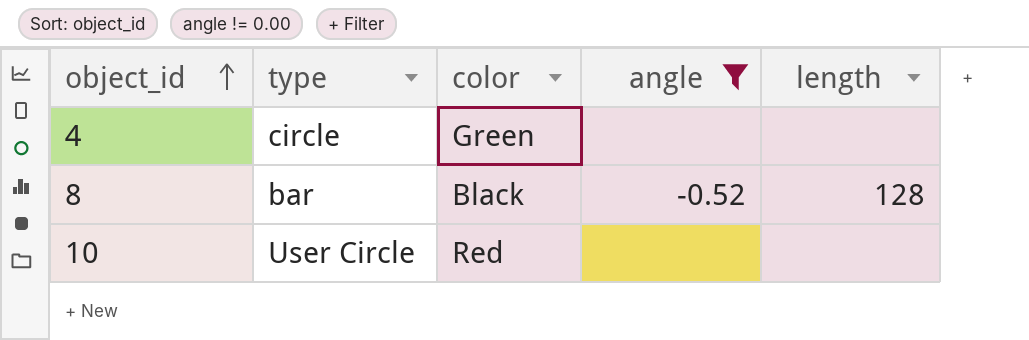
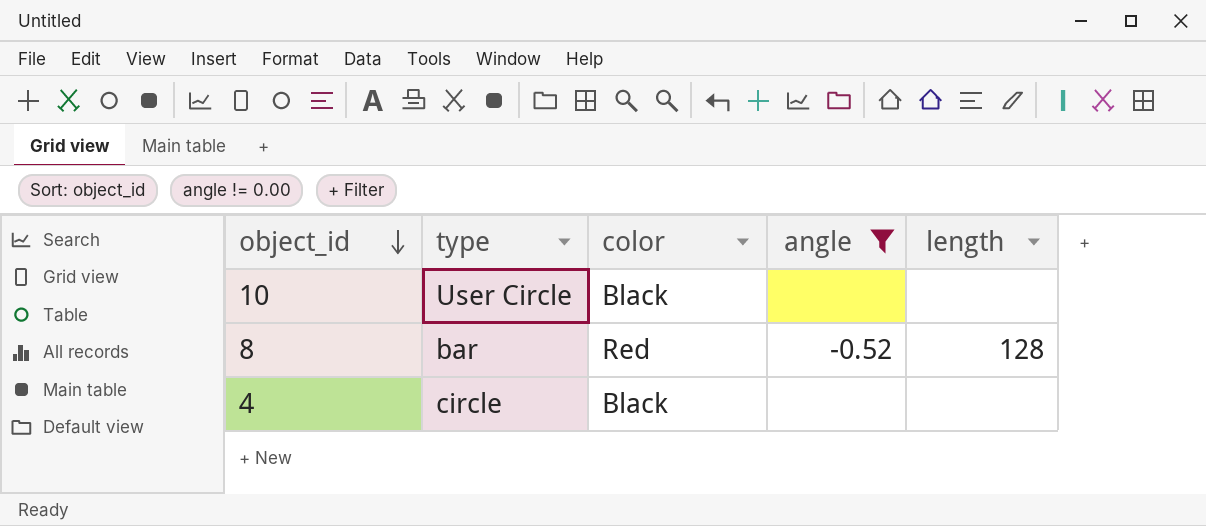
row order: object_id ascending -> object_id descending
10 | color: Red -> Black
8 | color: Black -> Red
4 | color: Green -> Black

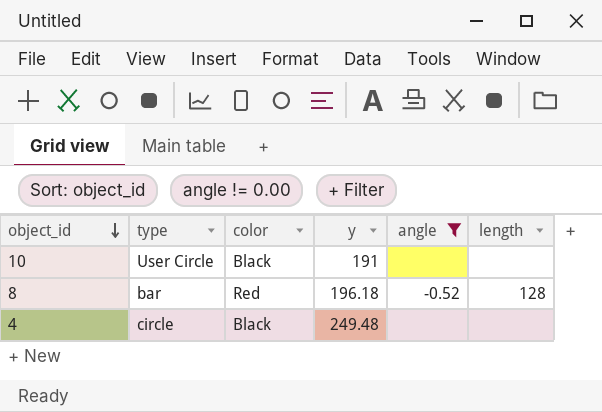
column y | position: none -> 4

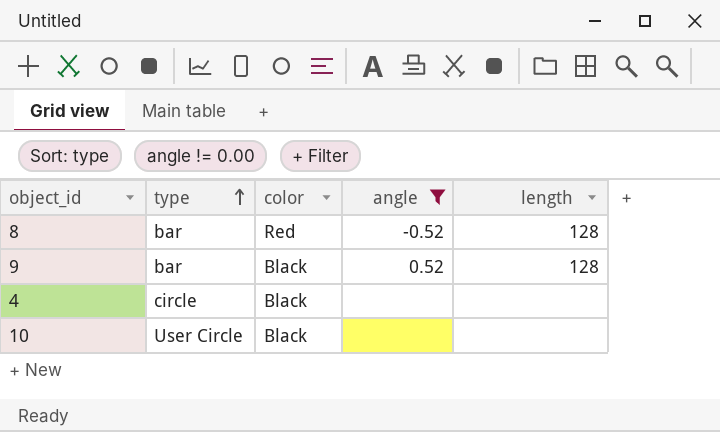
row order: object_id descending -> type ascending
column y | position: 4 -> none
row 9: none -> bar | Black | 0.52 | 128

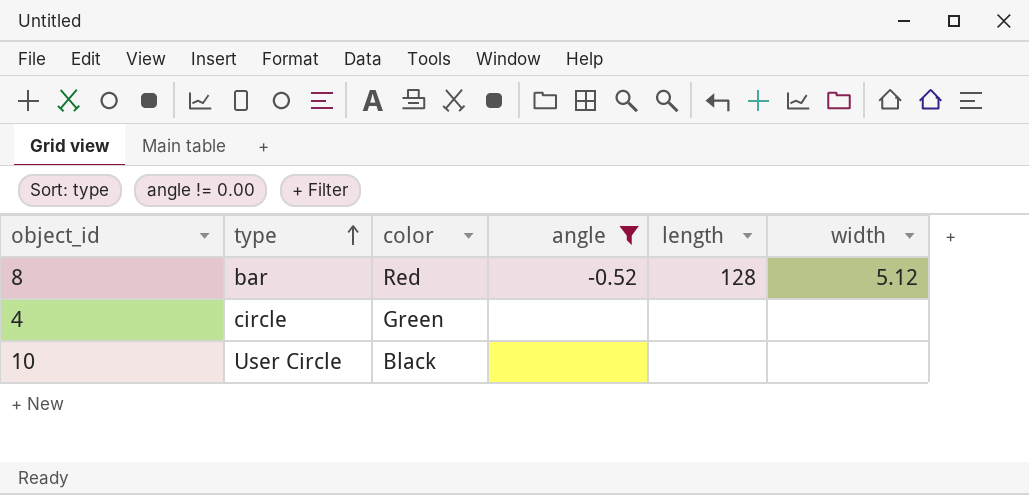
column width | position: none -> 6
row 9: bar | Black | 0.52 | 128 -> none
4 | color: Black -> Green

